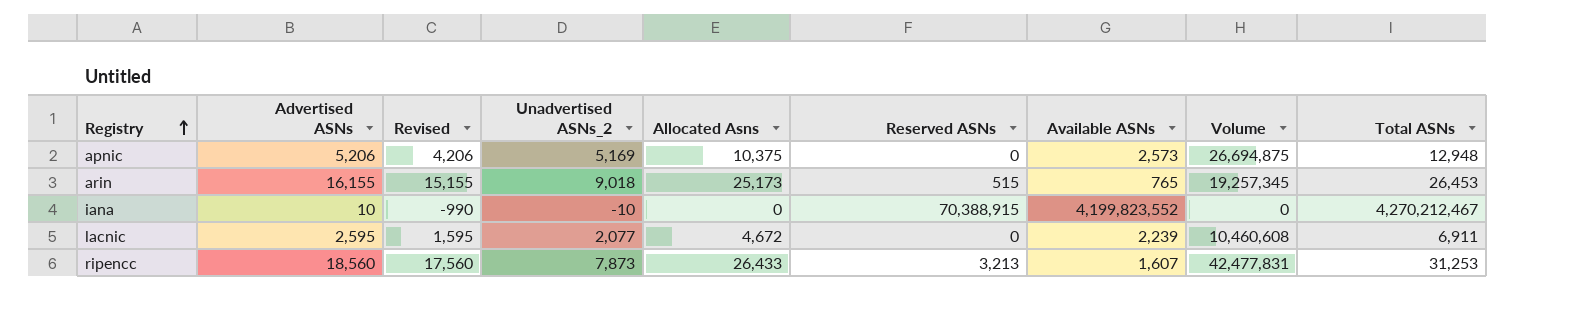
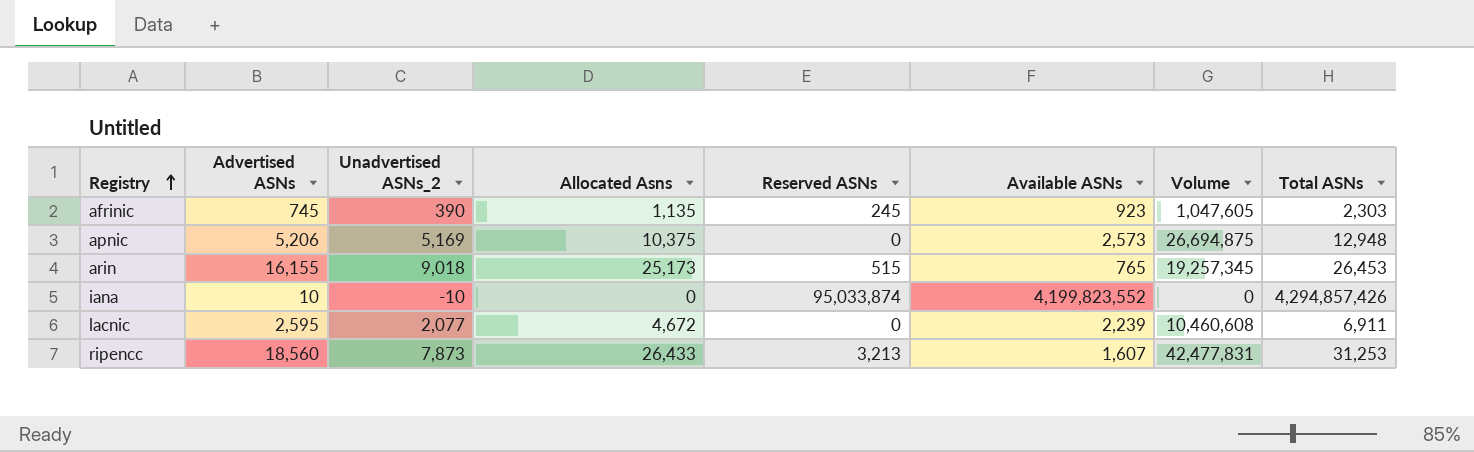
column Revised | formula: [Advertised ASNs] - 1000 -> none
row afrinic: none -> 745 | 390 | 1,135 | 245 | 923 | 1,047,605 | 2,303
iana | Reserved ASNs: 70,388,915 -> 95,033,874
iana | Total ASNs: 4,270,212,467 -> 4,294,857,426

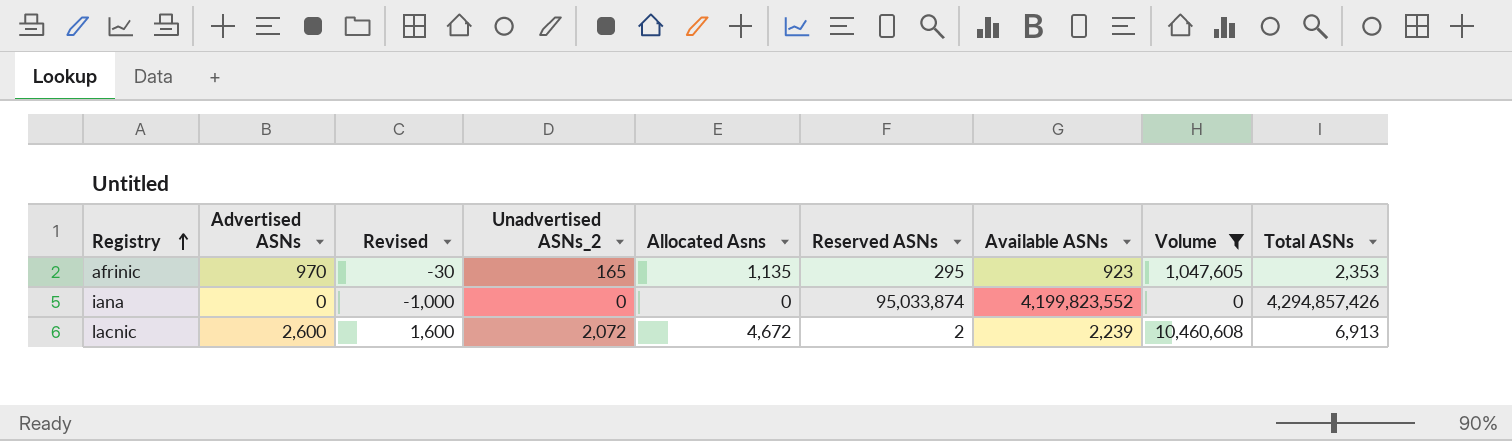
filter: none -> Volume <= 10,460,608
column Revised | formula: none -> [Advertised ASNs] - 1000
afrinic | Advertised ASNs: 745 -> 970
afrinic | Unadvertised ASNs_2: 390 -> 165
afrinic | Reserved ASNs: 245 -> 295
afrinic | Total ASNs: 2,303 -> 2,353
iana | Advertised ASNs: 10 -> 0
iana | Unadvertised ASNs_2: -10 -> 0
lacnic | Advertised ASNs: 2,595 -> 2,600
lacnic | Unadvertised ASNs_2: 2,077 -> 2,072
lacnic | Reserved ASNs: 0 -> 2
lacnic | Total ASNs: 6,911 -> 6,913

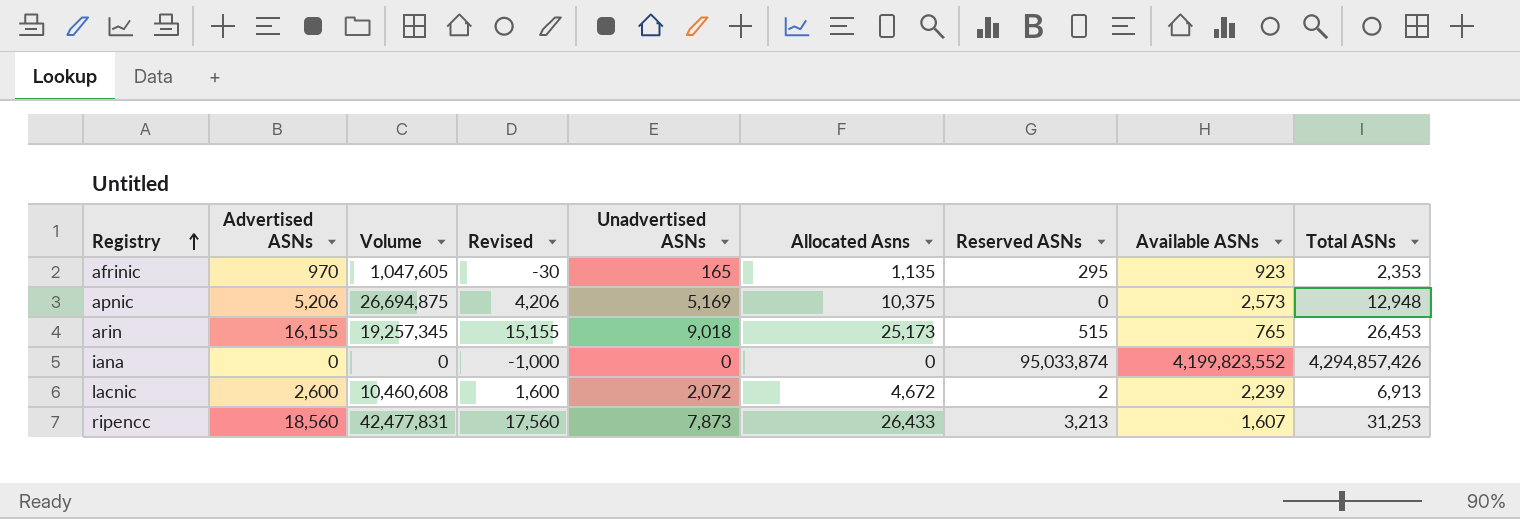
filter: Volume <= 10,460,608 -> none
column Volume | position: 8 -> 3
column name: Unadvertised ASNs_2 -> Unadvertised ASNs

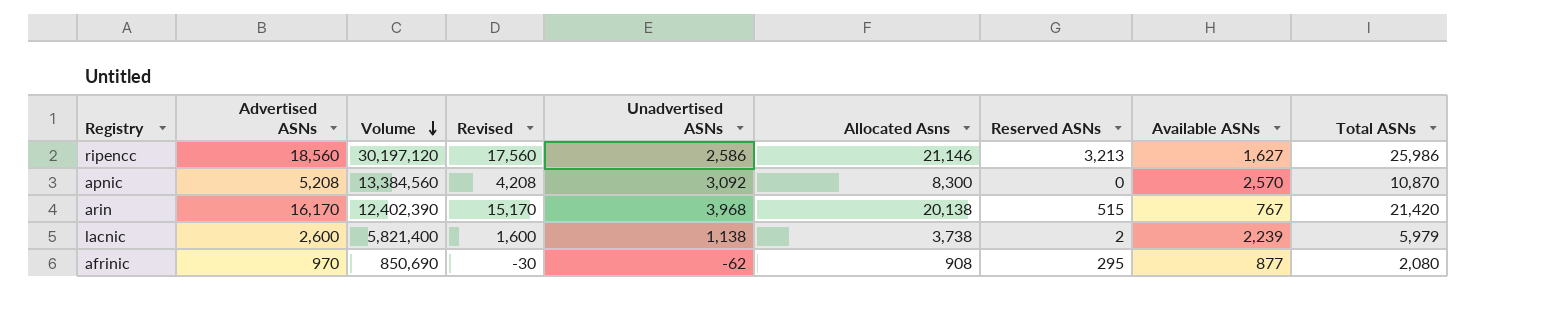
row order: Registry ascending -> Volume descending
column Volume | formula: [Allocated Asns] * [Available ASNs] -> [Advertised ASNs] * [Available ASNs]
row iana: 0 | 0 | -1,000 | 0 | 0 | 95,033,874 | 4,199,823,552 | 4,294,857,426 -> none
ripencc | Unadvertised ASNs: 7,873 -> 2,586
ripencc | Allocated Asns: 26,433 -> 21,146
ripencc | Available ASNs: 1,607 -> 1,627
ripencc | Total ASNs: 31,253 -> 25,986
apnic | Advertised ASNs: 5,206 -> 5,208
apnic | Revised: 4,206 -> 4,208
apnic | Unadvertised ASNs: 5,169 -> 3,092
apnic | Allocated Asns: 10,375 -> 8,300
apnic | Available ASNs: 2,573 -> 2,570
apnic | Total ASNs: 12,948 -> 10,870
arin | Advertised ASNs: 16,155 -> 16,170
arin | Revised: 15,155 -> 15,170
arin | Unadvertised ASNs: 9,018 -> 3,968
arin | Allocated Asns: 25,173 -> 20,138
arin | Available ASNs: 765 -> 767
arin | Total ASNs: 26,453 -> 21,420
lacnic | Unadvertised ASNs: 2,072 -> 1,138
lacnic | Allocated Asns: 4,672 -> 3,738
lacnic | Total ASNs: 6,913 -> 5,979
afrinic | Unadvertised ASNs: 165 -> -62
afrinic | Allocated Asns: 1,135 -> 908
afrinic | Available ASNs: 923 -> 877
afrinic | Total ASNs: 2,353 -> 2,080

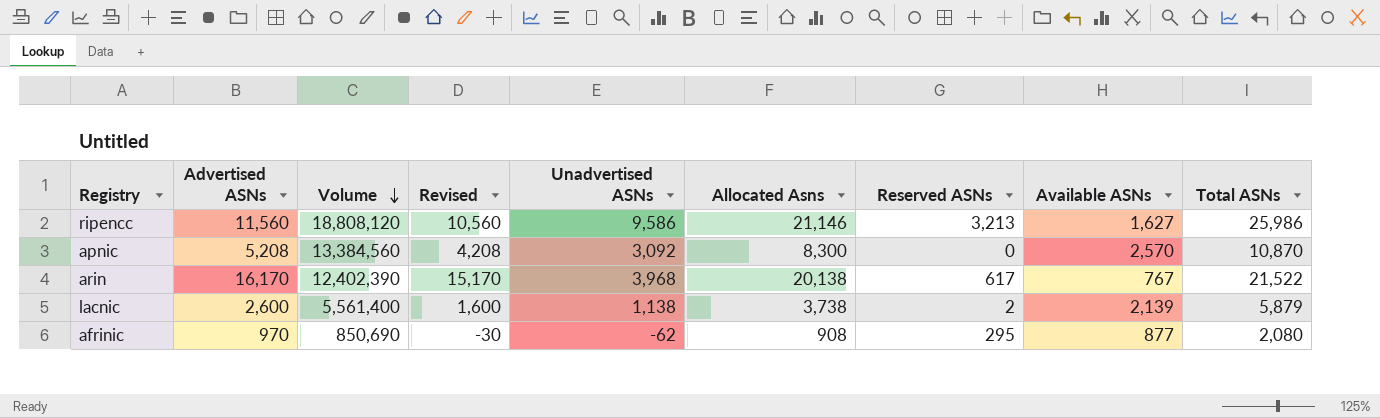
ripencc | Advertised ASNs: 18,560 -> 11,560
ripencc | Volume: 30,197,120 -> 18,808,120
ripencc | Revised: 17,560 -> 10,560
ripencc | Unadvertised ASNs: 2,586 -> 9,586
arin | Reserved ASNs: 515 -> 617
arin | Total ASNs: 21,420 -> 21,522
lacnic | Volume: 5,821,400 -> 5,561,400
lacnic | Available ASNs: 2,239 -> 2,139
lacnic | Total ASNs: 5,979 -> 5,879

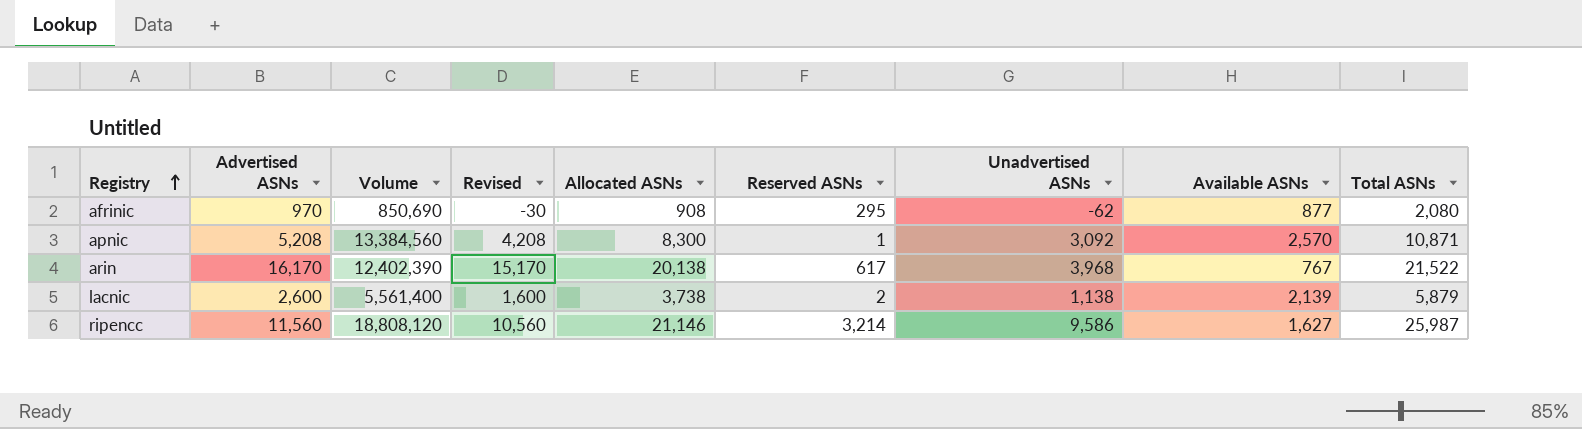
row order: Volume descending -> Registry ascending
column name: Allocated Asns -> Allocated ASNs
column Unadvertised ASNs | position: 5 -> 7
apnic | Reserved ASNs: 0 -> 1
apnic | Total ASNs: 10,870 -> 10,871
ripencc | Reserved ASNs: 3,213 -> 3,214
ripencc | Total ASNs: 25,986 -> 25,987

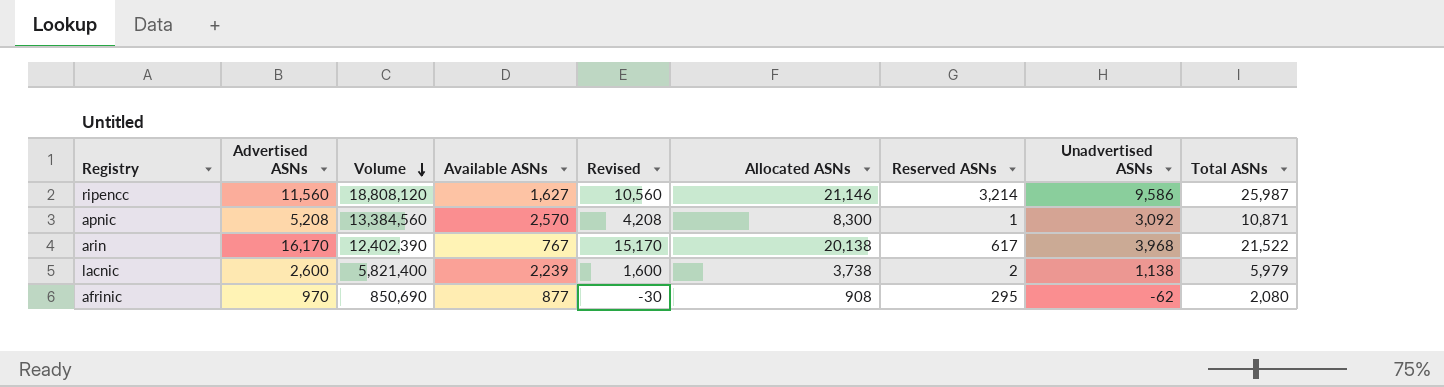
row order: Registry ascending -> Volume descending
column Available ASNs | position: 8 -> 4
lacnic | Volume: 5,561,400 -> 5,821,400
lacnic | Available ASNs: 2,139 -> 2,239
lacnic | Total ASNs: 5,879 -> 5,979

